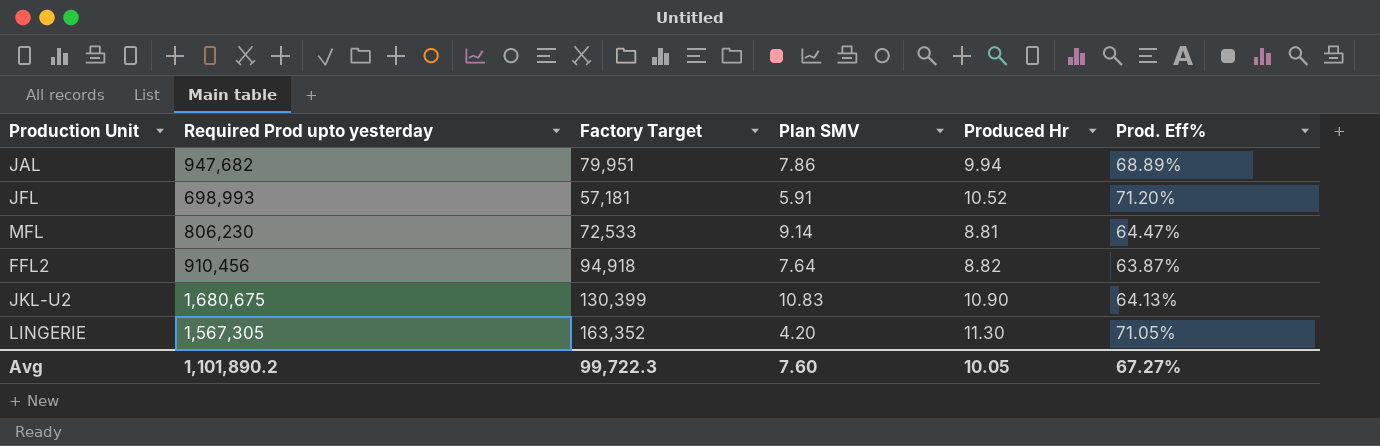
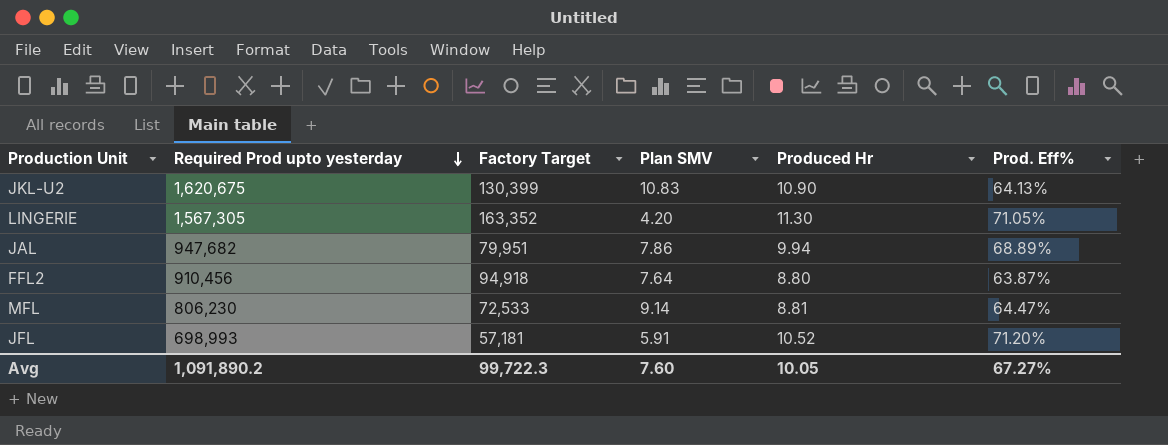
row order: none -> Required Prod upto yesterday descending
JKL-U2 | Required Prod upto yesterday: 1,680,675 -> 1,620,675
FFL2 | Produced Hr: 8.82 -> 8.80
Avg | Required Prod upto yesterday: 1,101,890.2 -> 1,091,890.2

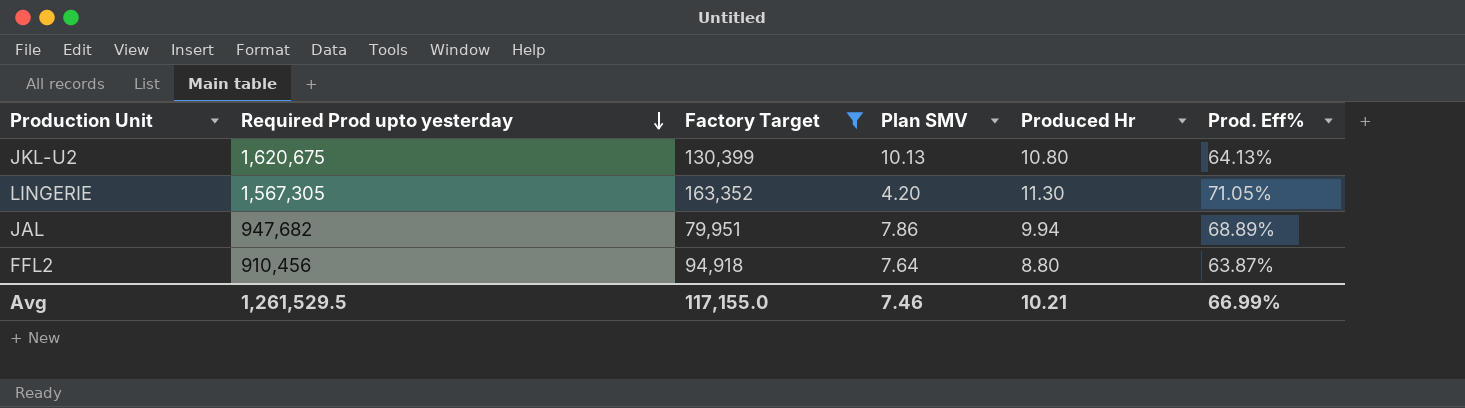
filter: none -> Factory Target >= 79,951
JKL-U2 | Plan SMV: 10.83 -> 10.13
JKL-U2 | Produced Hr: 10.90 -> 10.80
Avg | Required Prod upto yesterday: 1,091,890.2 -> 1,261,529.5
Avg | Factory Target: 99,722.3 -> 117,155.0
Avg | Plan SMV: 7.60 -> 7.46
Avg | Produced Hr: 10.05 -> 10.21
Avg | Prod. Eff%: 67.27% -> 66.99%

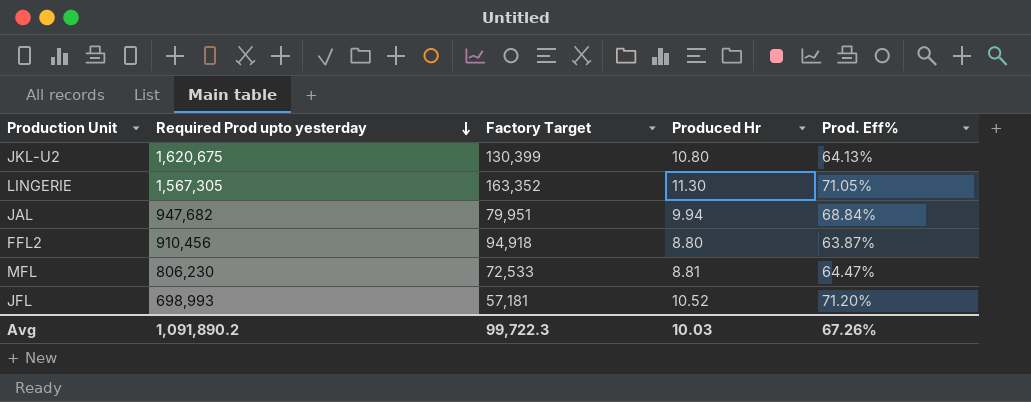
filter: Factory Target >= 79,951 -> none
column Plan SMV | position: 4 -> none
JAL | Prod. Eff%: 68.89% -> 68.84%
Avg | Required Prod upto yesterday: 1,261,529.5 -> 1,091,890.2
Avg | Factory Target: 117,155.0 -> 99,722.3
Avg | Produced Hr: 10.21 -> 10.03
Avg | Prod. Eff%: 66.99% -> 67.26%

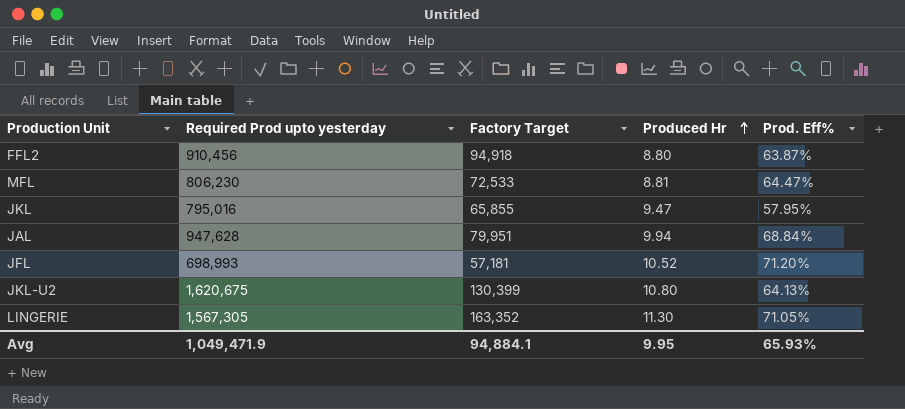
row order: Required Prod upto yesterday descending -> Produced Hr ascending
row JKL: none -> 795,016 | 65,855 | 9.47 | 57.95%
JAL | Required Prod upto yesterday: 947,682 -> 947,628
Avg | Required Prod upto yesterday: 1,091,890.2 -> 1,049,471.9
Avg | Factory Target: 99,722.3 -> 94,884.1
Avg | Produced Hr: 10.03 -> 9.95
Avg | Prod. Eff%: 67.26% -> 65.93%

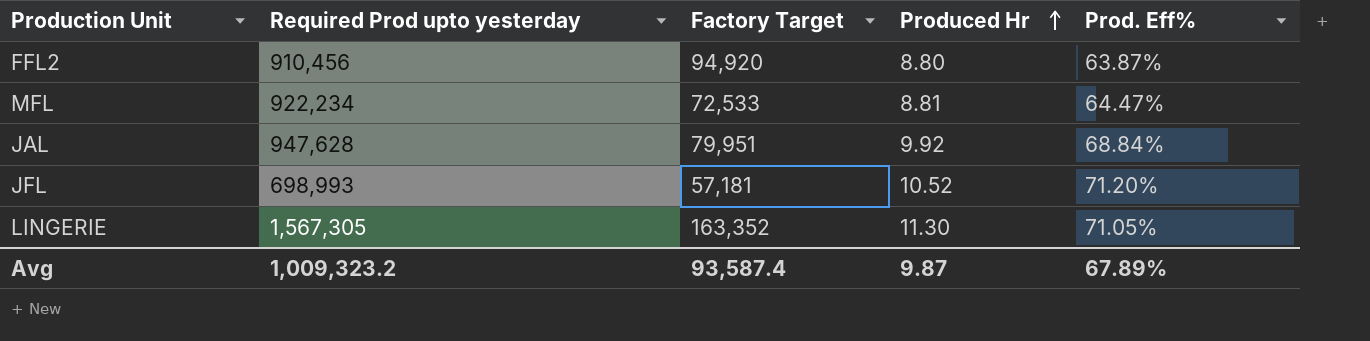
row JKL: 795,016 | 65,855 | 9.47 | 57.95% -> none
row JKL-U2: 1,620,675 | 130,399 | 10.80 | 64.13% -> none
FFL2 | Factory Target: 94,918 -> 94,920
MFL | Required Prod upto yesterday: 806,230 -> 922,234
JAL | Produced Hr: 9.94 -> 9.92
Avg | Required Prod upto yesterday: 1,049,471.9 -> 1,009,323.2
Avg | Factory Target: 94,884.1 -> 93,587.4
Avg | Produced Hr: 9.95 -> 9.87
Avg | Prod. Eff%: 65.93% -> 67.89%

